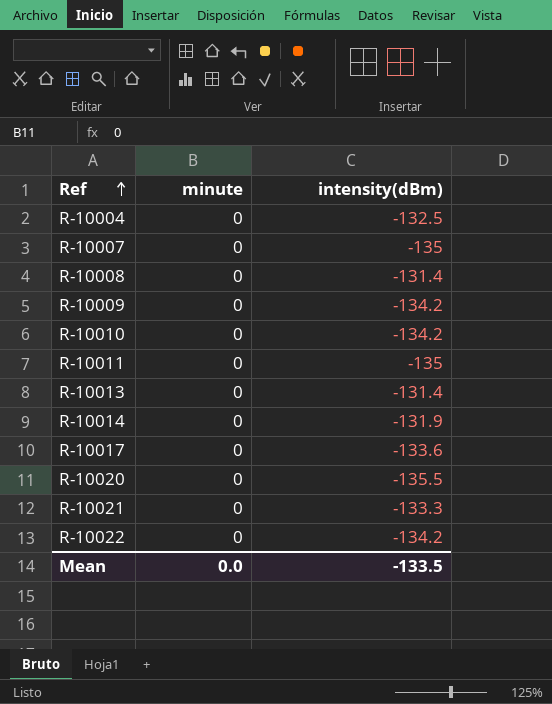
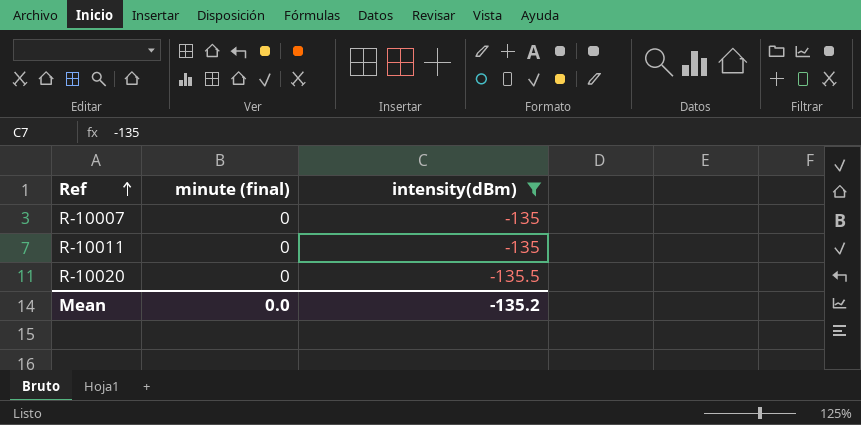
filter: none -> intensity(dBm) <= -135
column name: minute -> minute (final)
Mean | intensity(dBm): -133.5 -> -135.2

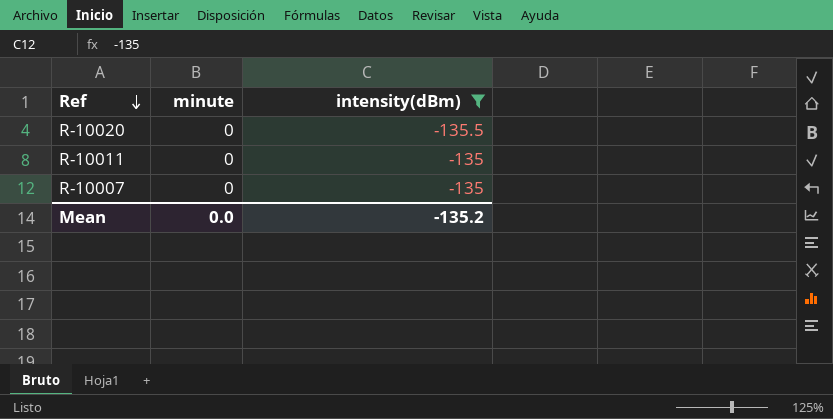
row order: Ref ascending -> Ref descending
column name: minute (final) -> minute

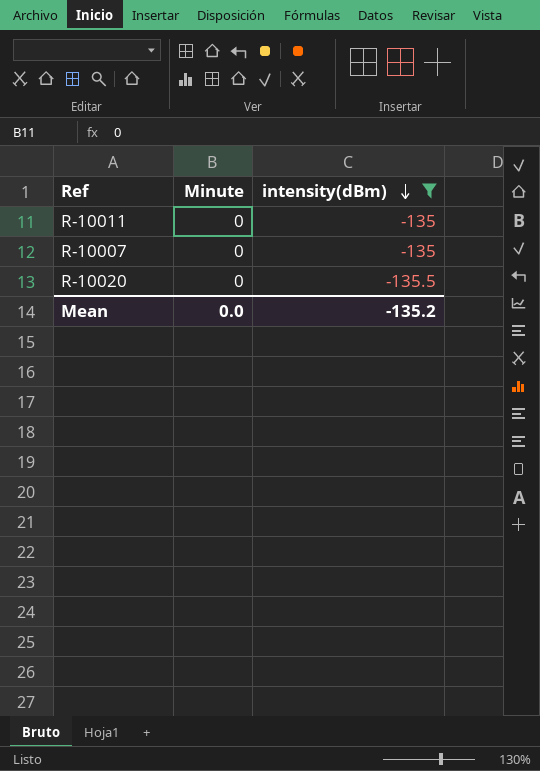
row order: Ref descending -> intensity(dBm) descending
column name: minute -> Minute

